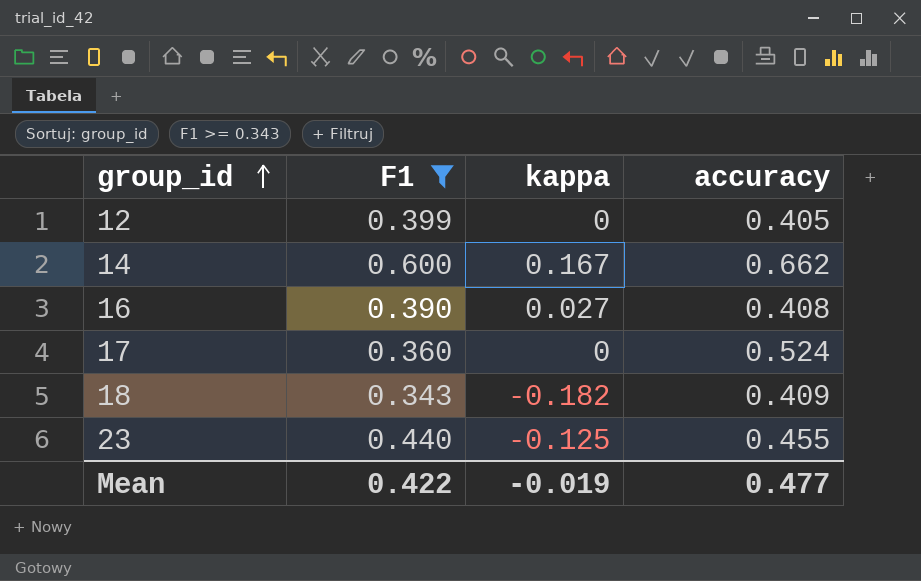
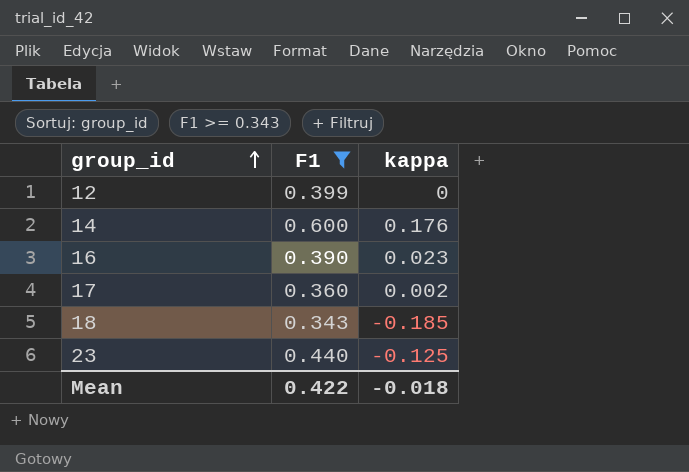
column accuracy | position: 4 -> none
14 | kappa: 0.167 -> 0.176
16 | kappa: 0.027 -> 0.023
17 | kappa: 0 -> 0.002
18 | kappa: -0.182 -> -0.185
Mean | kappa: -0.019 -> -0.018

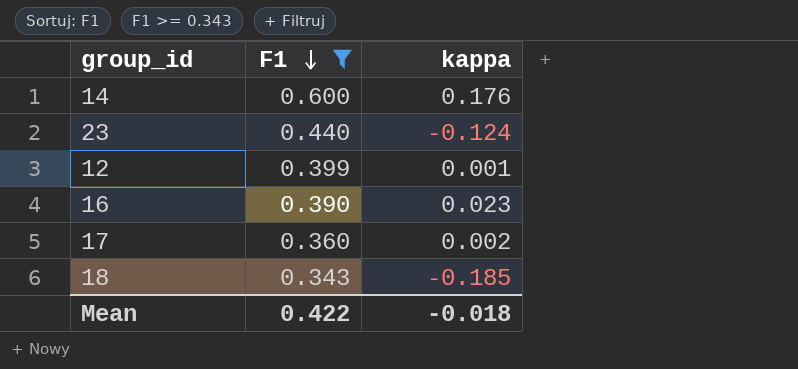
row order: group_id ascending -> F1 descending
23 | kappa: -0.125 -> -0.124
12 | kappa: 0 -> 0.001

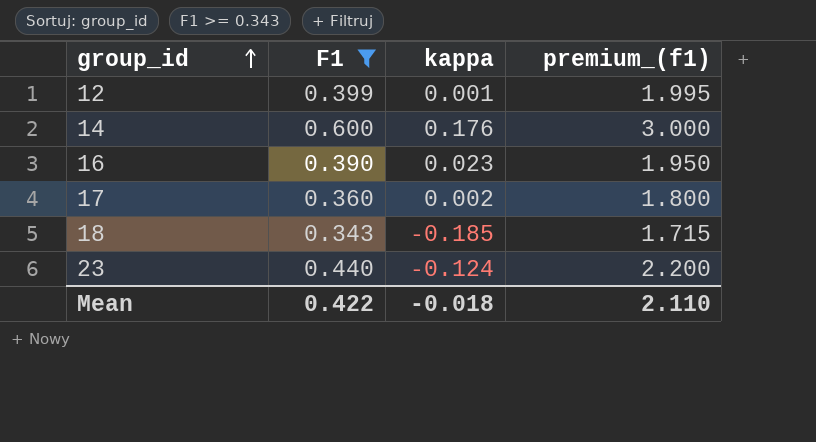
row order: F1 descending -> group_id ascending
column premium_(f1) | formula: none -> [F1] * 5

